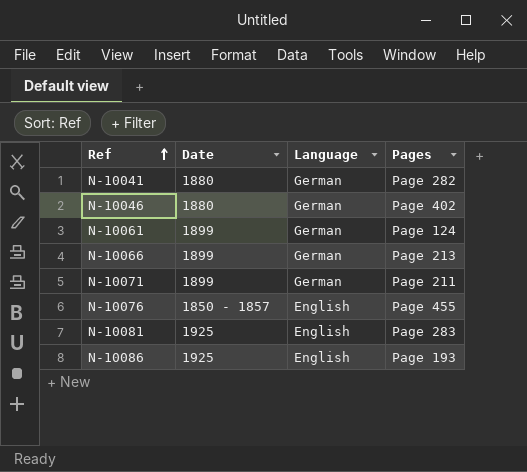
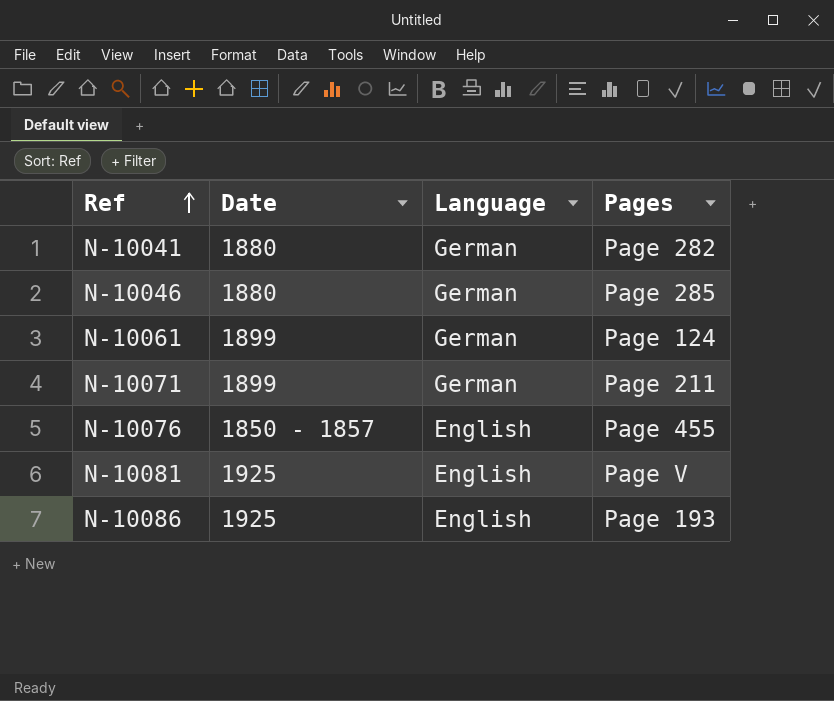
row N-10066: 1899 | German | Page 213 -> none
N-10046 | Pages: Page 402 -> Page 285
N-10081 | Pages: Page 283 -> Page V

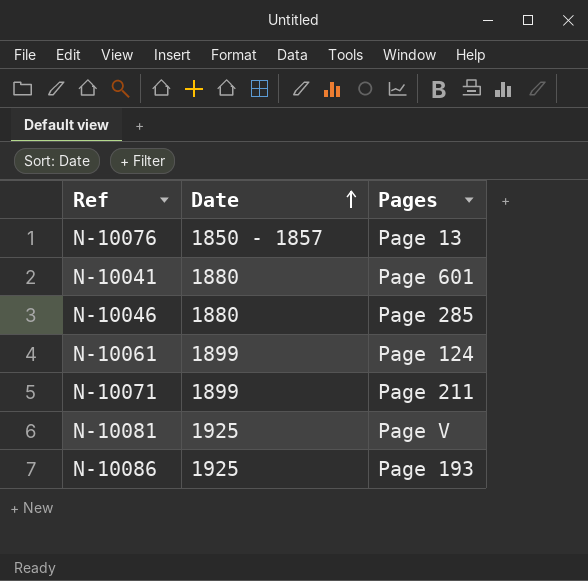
row order: Ref ascending -> Date ascending
column Language | position: 3 -> none
N-10076 | Pages: Page 455 -> Page 13
N-10041 | Pages: Page 282 -> Page 601

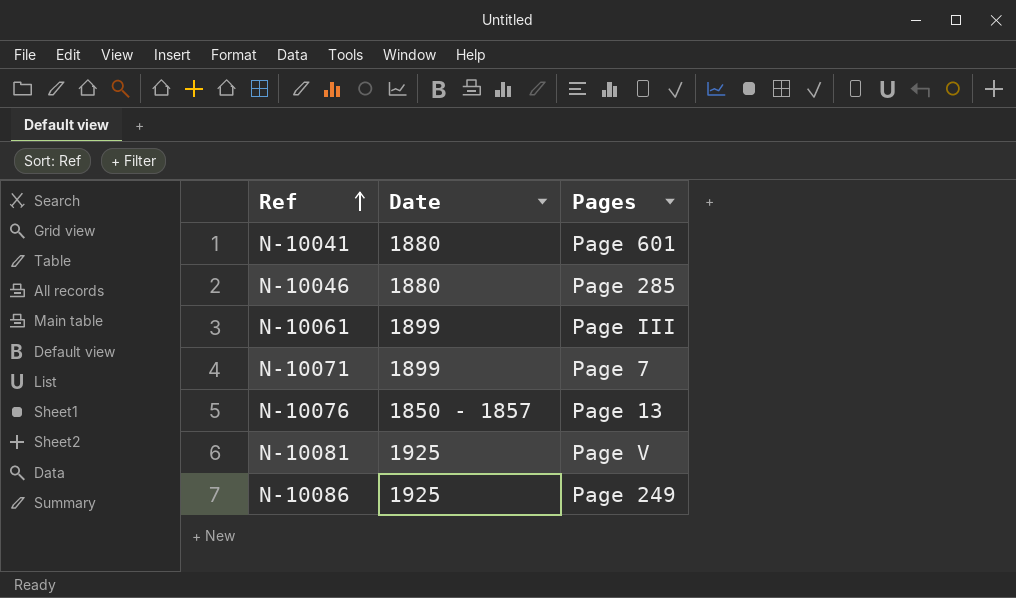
row order: Date ascending -> Ref ascending
N-10061 | Pages: Page 124 -> Page III
N-10071 | Pages: Page 211 -> Page 7
N-10086 | Pages: Page 193 -> Page 249

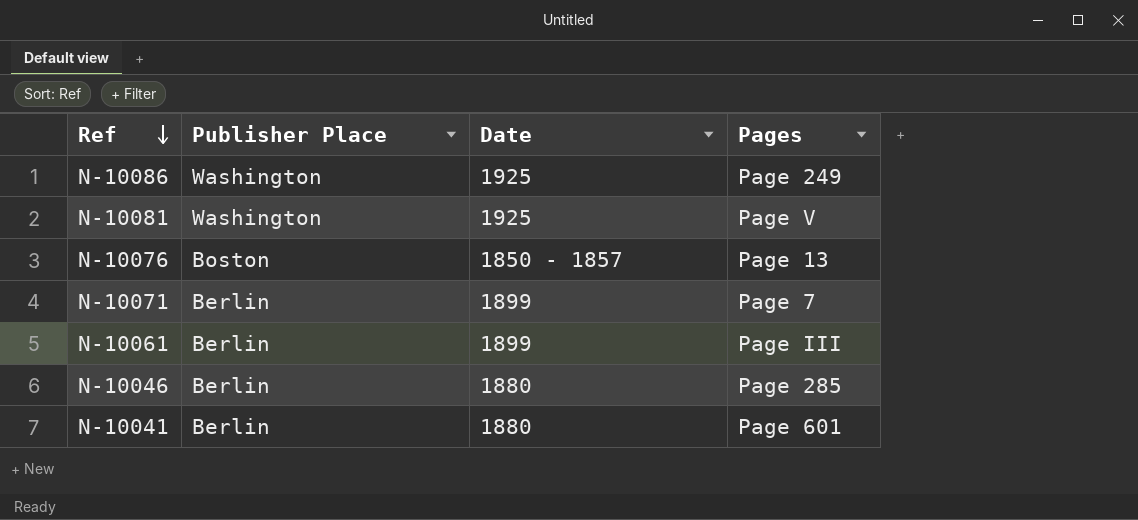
row order: Ref ascending -> Ref descending
column Publisher Place | position: none -> 2

